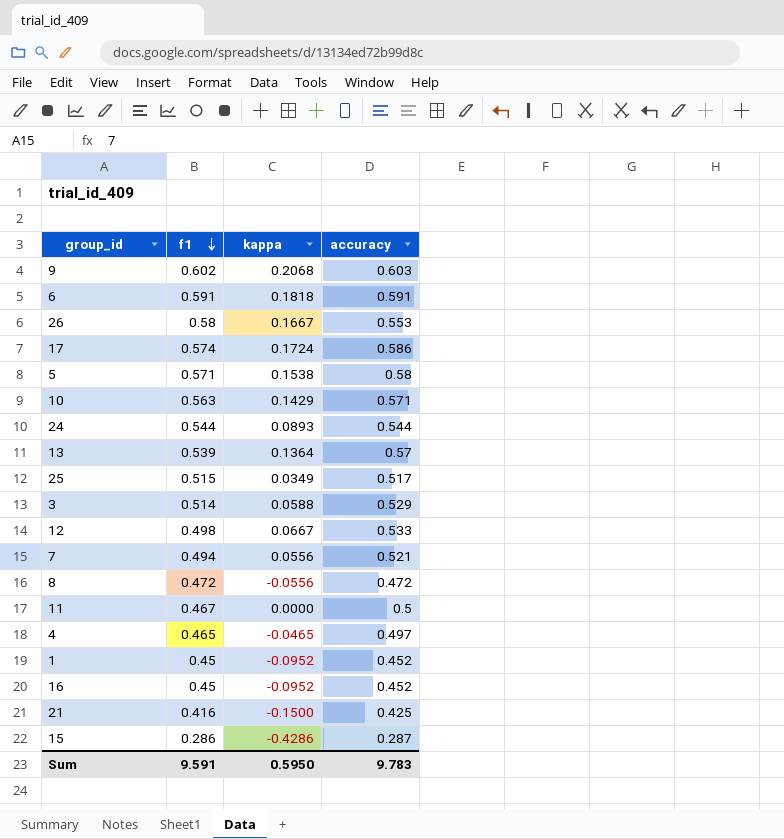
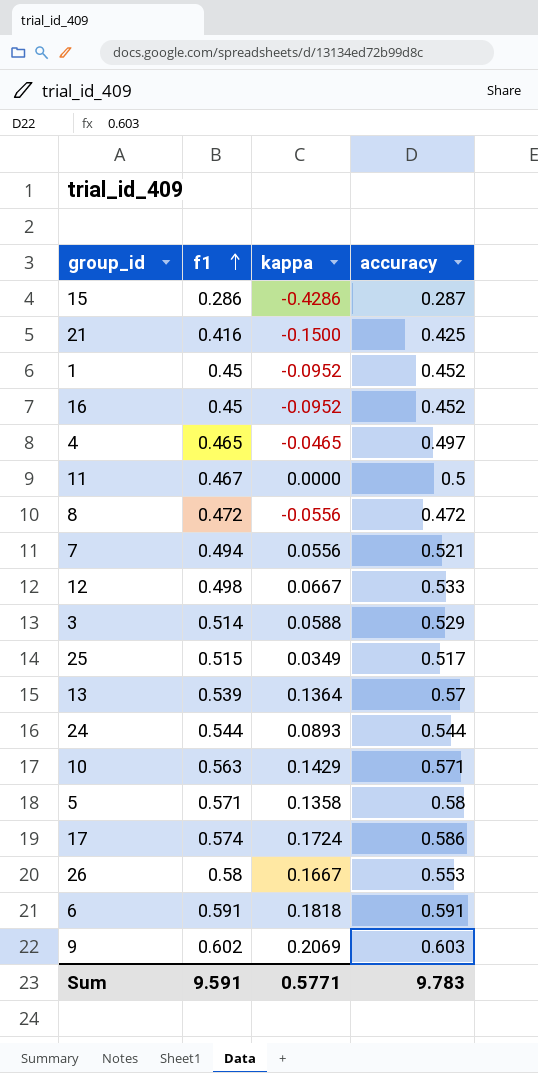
row order: f1 descending -> f1 ascending
5 | kappa: 0.1538 -> 0.1358
9 | kappa: 0.2068 -> 0.2069
Sum | kappa: 0.5950 -> 0.5771

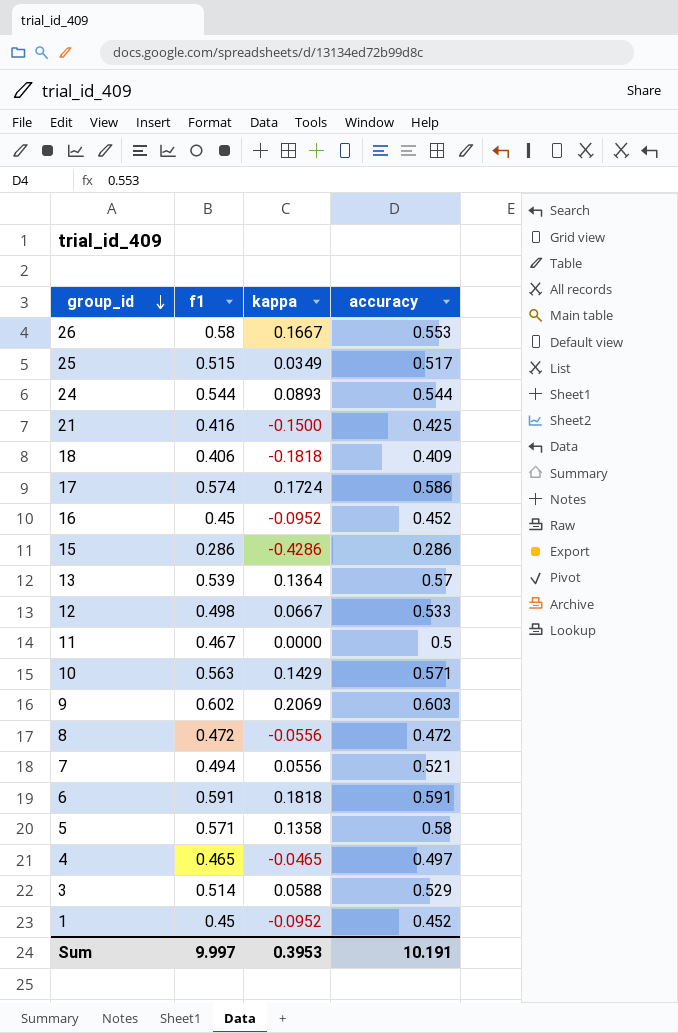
row order: f1 ascending -> group_id descending
row 18: none -> 0.406 | -0.1818 | 0.409
15 | accuracy: 0.287 -> 0.286
Sum | f1: 9.591 -> 9.997
Sum | kappa: 0.5771 -> 0.3953
Sum | accuracy: 9.783 -> 10.191

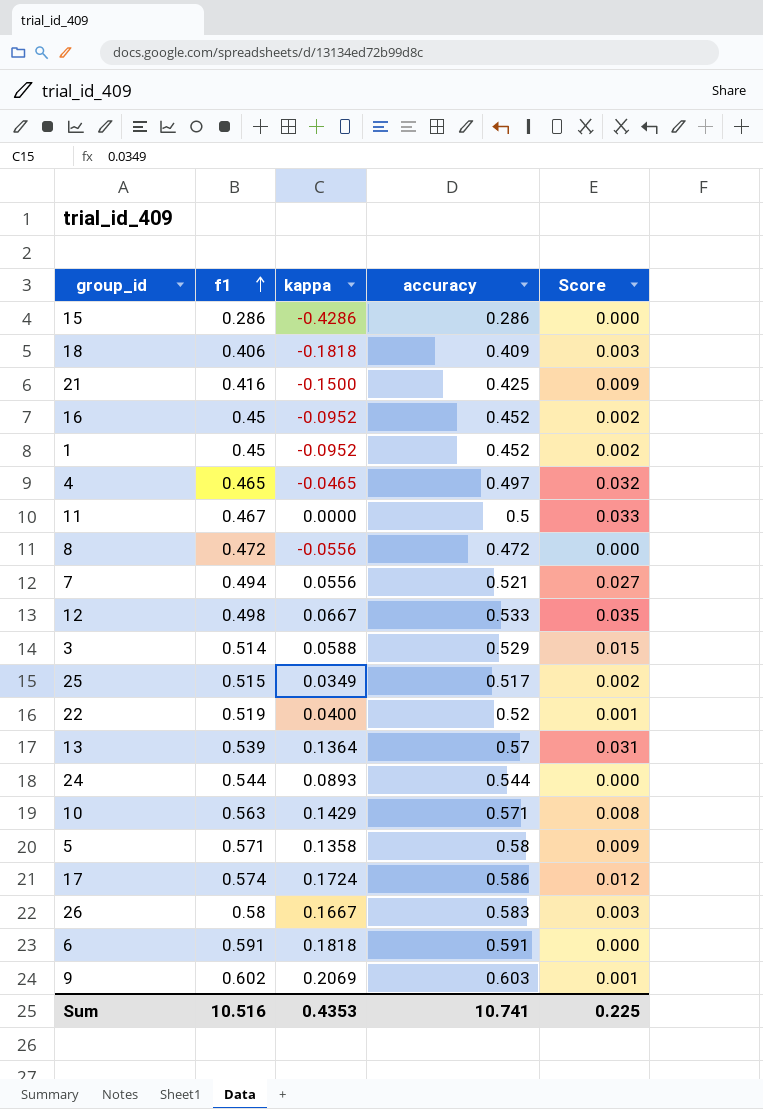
row order: group_id descending -> f1 ascending
column Score | formula: none -> [accuracy] - [f1]
row 22: none -> 0.519 | 0.0400 | 0.52 | 0.001
26 | accuracy: 0.553 -> 0.583
Sum | f1: 9.997 -> 10.516
Sum | kappa: 0.3953 -> 0.4353
Sum | accuracy: 10.191 -> 10.741

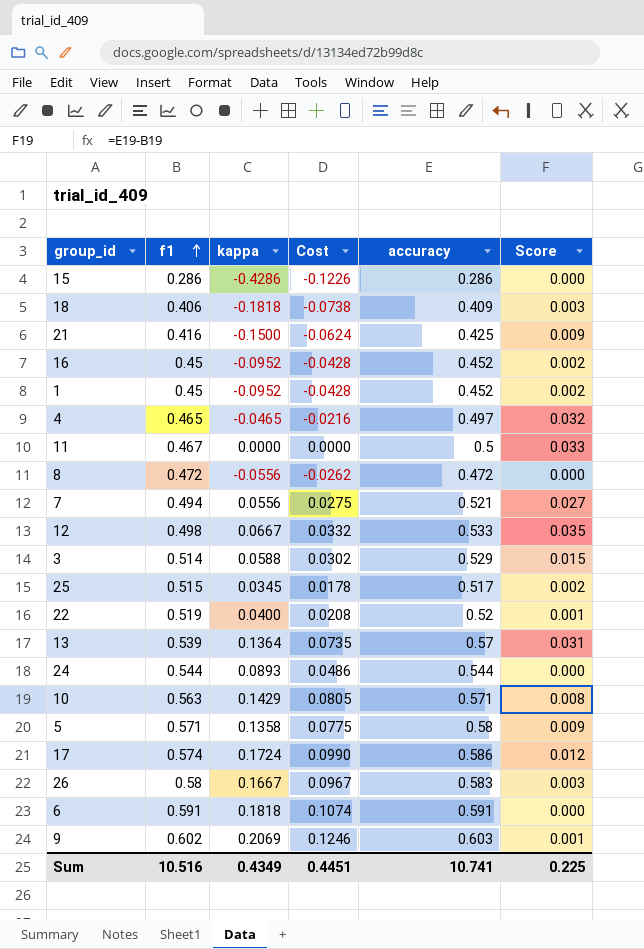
column Cost | formula: none -> [f1] * [kappa]
25 | kappa: 0.0349 -> 0.0345
Sum | kappa: 0.4353 -> 0.4349

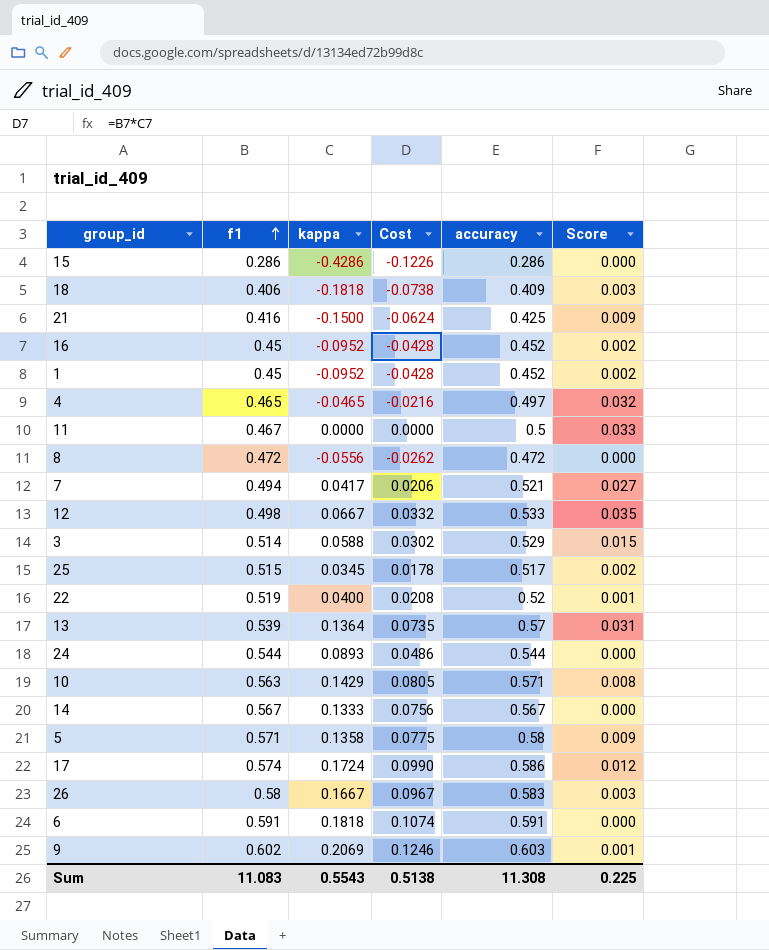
7 | kappa: 0.0556 -> 0.0417
7 | Cost: 0.0275 -> 0.0206
row 14: none -> 0.567 | 0.1333 | 0.0756 | 0.567 | 0.000
Sum | f1: 10.516 -> 11.083
Sum | kappa: 0.4349 -> 0.5543
Sum | Cost: 0.4451 -> 0.5138
Sum | accuracy: 10.741 -> 11.308

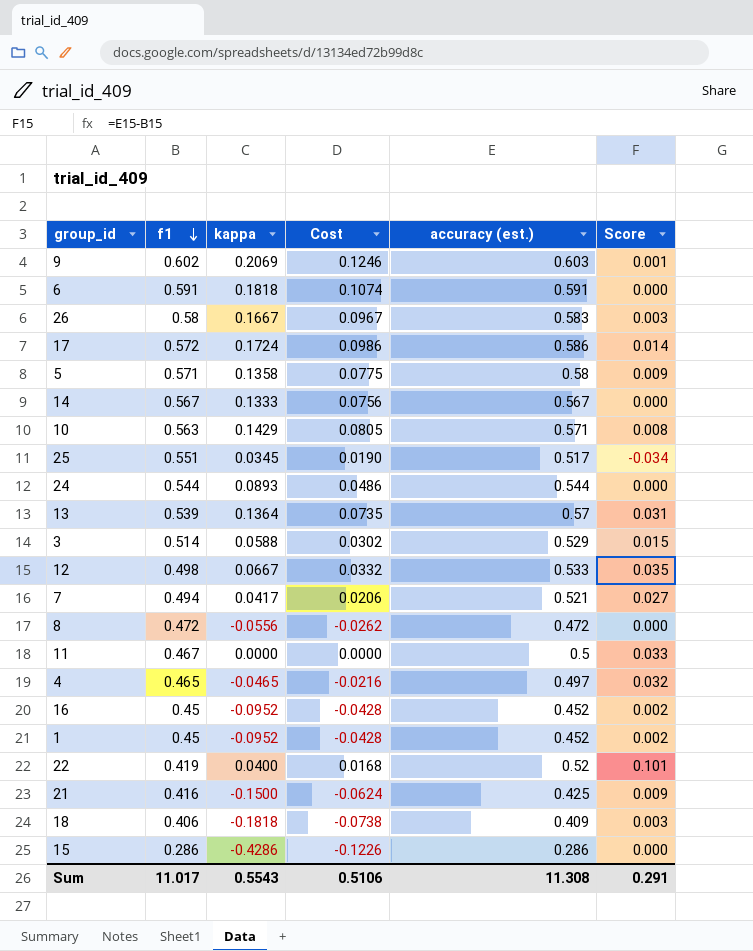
row order: f1 ascending -> f1 descending
column name: accuracy -> accuracy (est.)
17 | f1: 0.574 -> 0.572
17 | Cost: 0.0990 -> 0.0986
17 | Score: 0.012 -> 0.014
25 | f1: 0.515 -> 0.551
25 | Cost: 0.0178 -> 0.0190
25 | Score: 0.002 -> -0.034
22 | f1: 0.519 -> 0.419
22 | Cost: 0.0208 -> 0.0168
22 | Score: 0.001 -> 0.101
Sum | f1: 11.083 -> 11.017
Sum | Cost: 0.5138 -> 0.5106
Sum | Score: 0.225 -> 0.291

